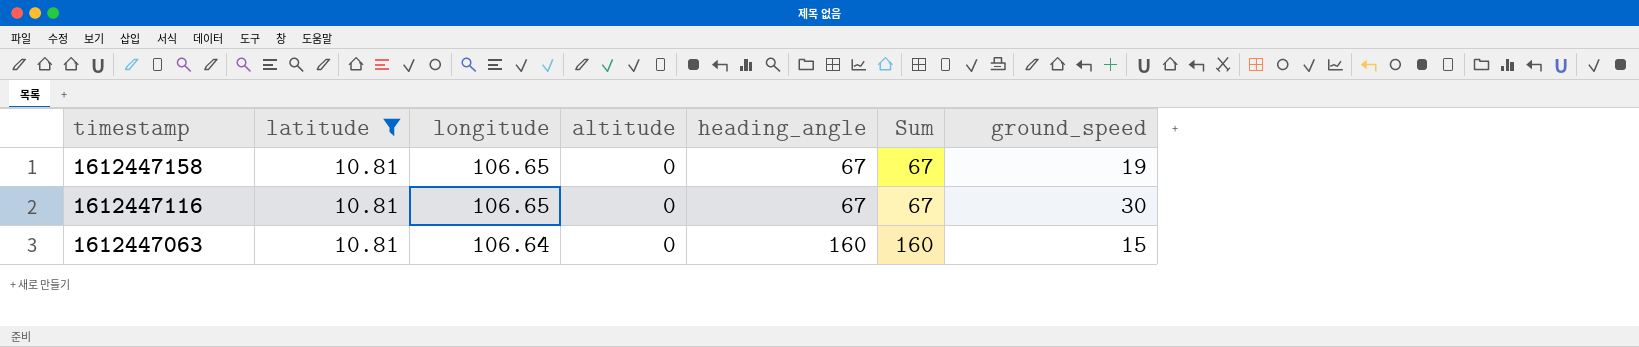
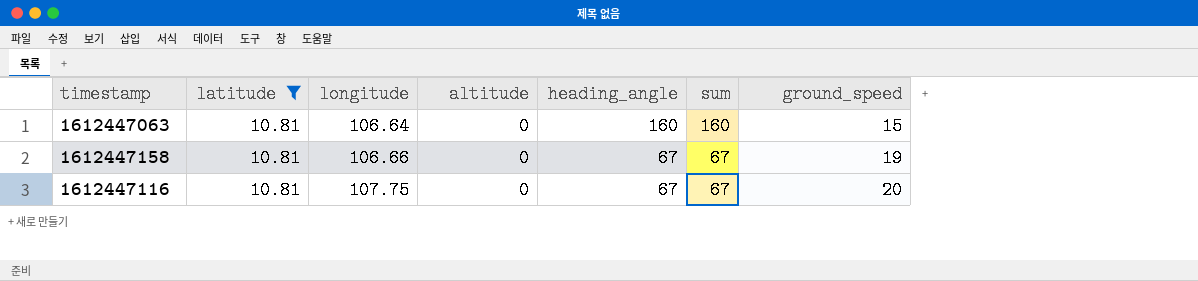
row order: timestamp descending -> longitude ascending
column name: Sum -> sum
1612447158 | longitude: 106.65 -> 106.66
1612447116 | longitude: 106.65 -> 107.75
1612447116 | ground_speed: 30 -> 20

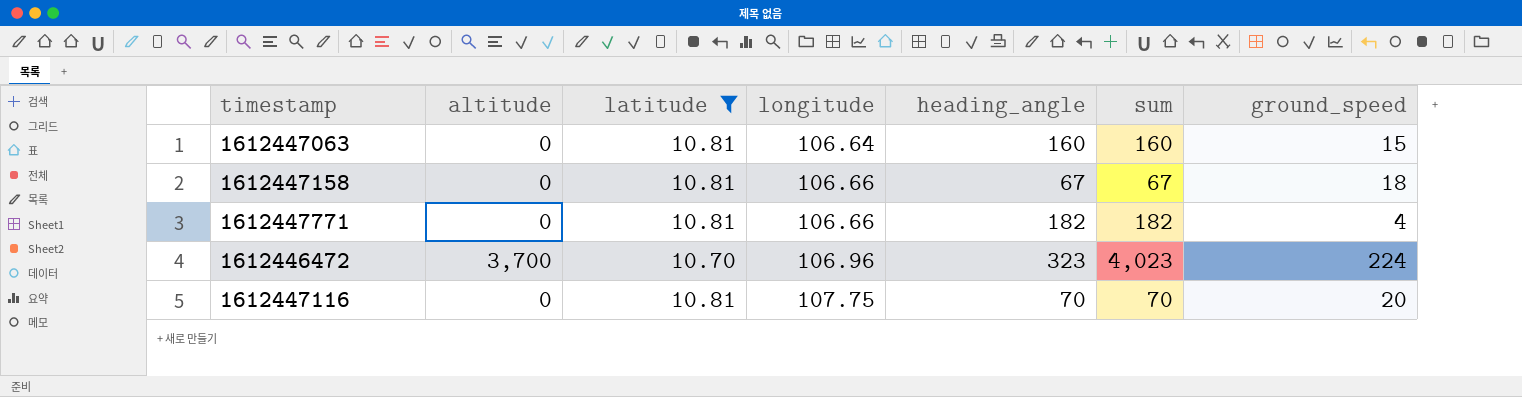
column altitude | position: 4 -> 2
1612447158 | ground_speed: 19 -> 18
row 1612447771: none -> 0 | 10.81 | 106.66 | 182 | 182 | 4
row 1612446472: none -> 3,700 | 10.70 | 106.96 | 323 | 4,023 | 224
1612447116 | heading_angle: 67 -> 70
1612447116 | sum: 67 -> 70

